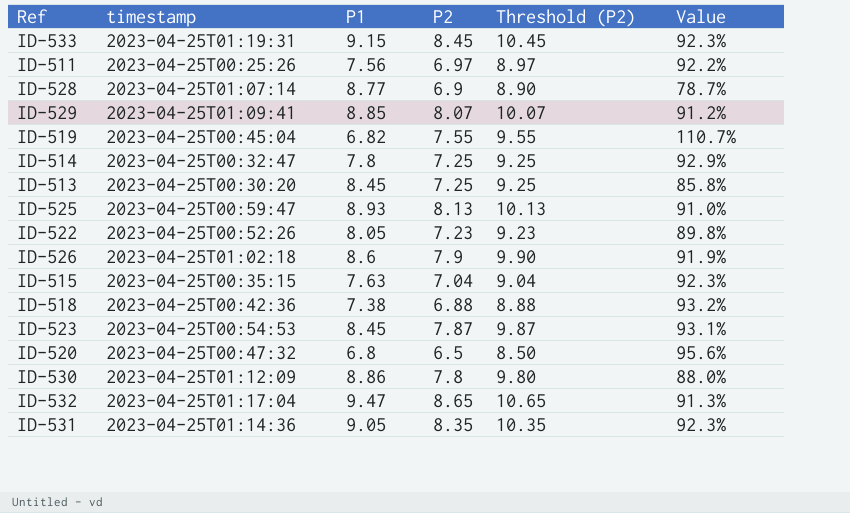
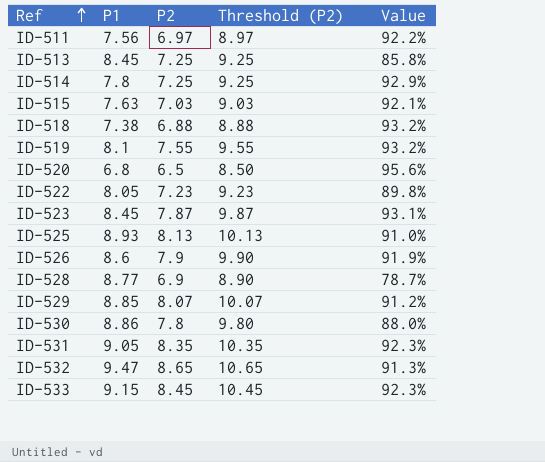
row order: none -> Ref ascending
column timestamp | position: 2 -> none
ID-515 | P2: 7.04 -> 7.03
ID-515 | Threshold (P2): 9.04 -> 9.03
ID-515 | Value: 92.3% -> 92.1%
ID-519 | P1: 6.82 -> 8.1
ID-519 | Value: 110.7% -> 93.2%

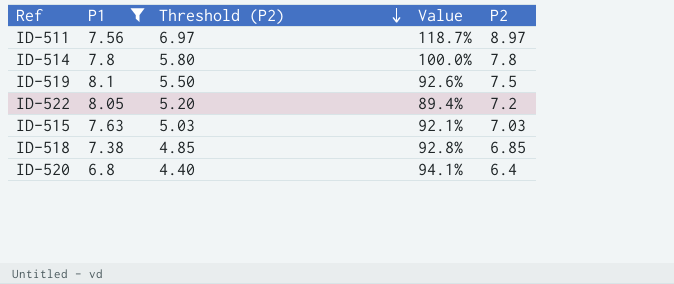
filter: none -> P1 <= 8.1
row order: Ref ascending -> Threshold (P2) descending
column Threshold (P2) | formula: [P2] + 2 -> [P2] - 2
column P2 | position: 3 -> 5
ID-511 | Value: 92.2% -> 118.7%
ID-511 | P2: 6.97 -> 8.97
ID-514 | Value: 92.9% -> 100.0%
ID-514 | P2: 7.25 -> 7.8
ID-519 | Value: 93.2% -> 92.6%
ID-519 | P2: 7.55 -> 7.5
ID-522 | Value: 89.8% -> 89.4%
ID-522 | P2: 7.23 -> 7.2
ID-518 | Value: 93.2% -> 92.8%
ID-518 | P2: 6.88 -> 6.85
ID-520 | Value: 95.6% -> 94.1%
ID-520 | P2: 6.5 -> 6.4

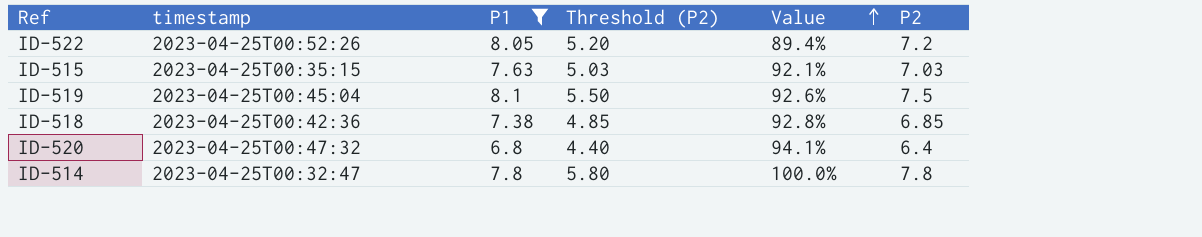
row order: Threshold (P2) descending -> Value ascending
column timestamp | position: none -> 2
row ID-511: 7.56 | 6.97 | 118.7% | 8.97 -> none

